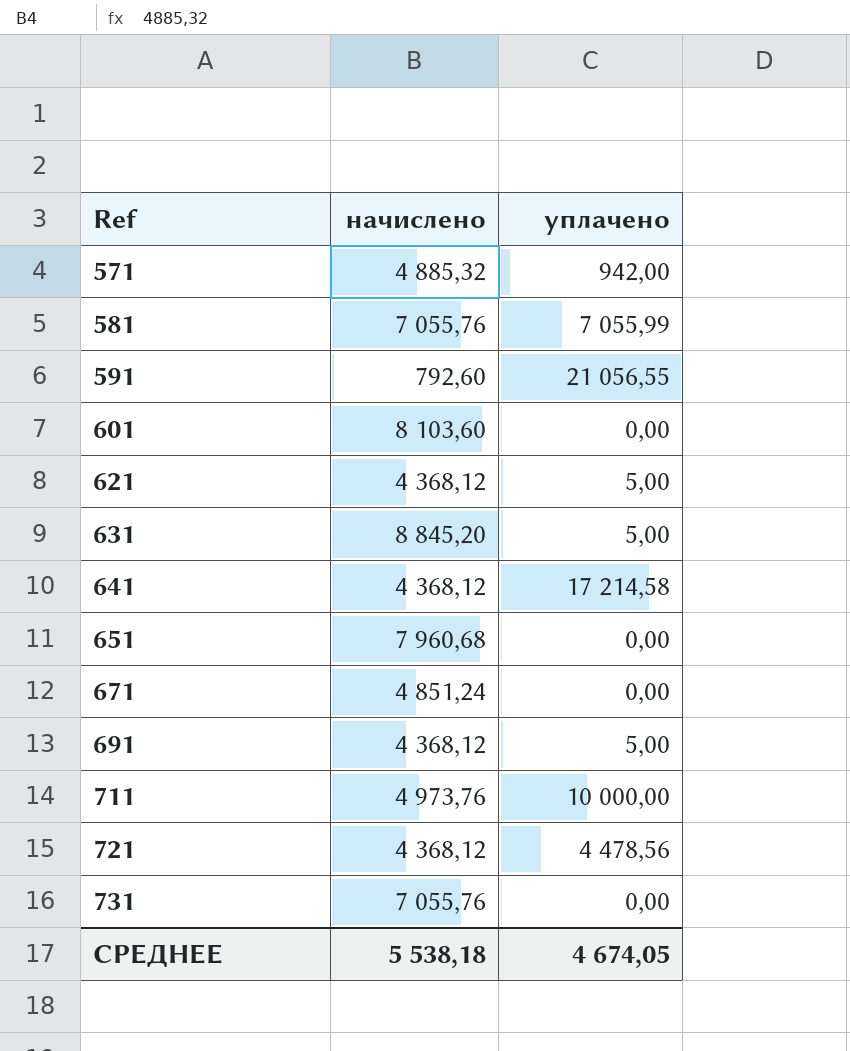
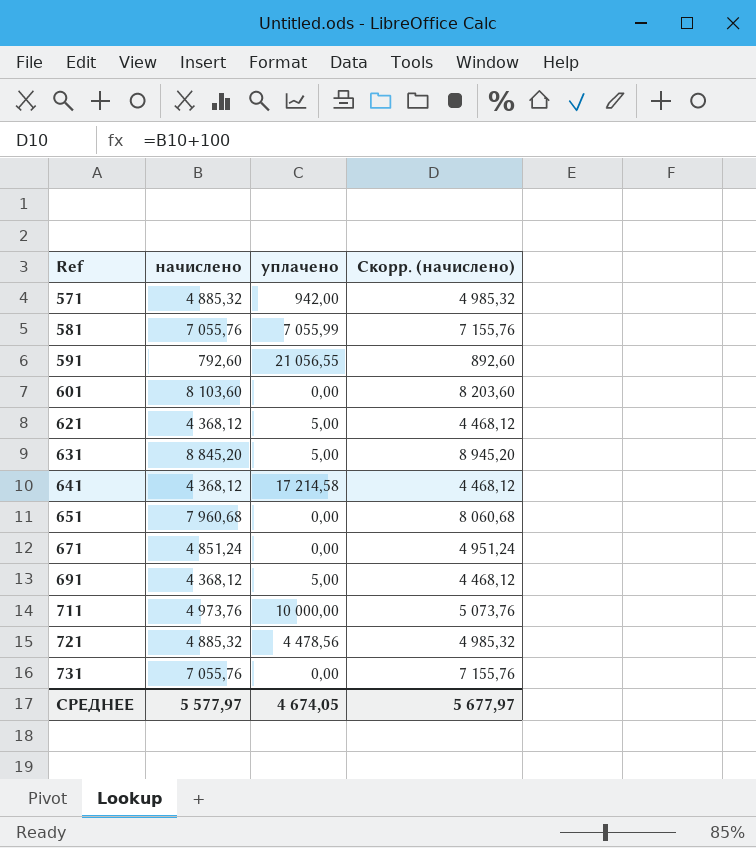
column Скорр. (начислено) | formula: none -> [начислено] + 100
721 | начислено: 4 368,12 -> 4 885,32
СРЕДНЕЕ | начислено: 5 538,18 -> 5 577,97

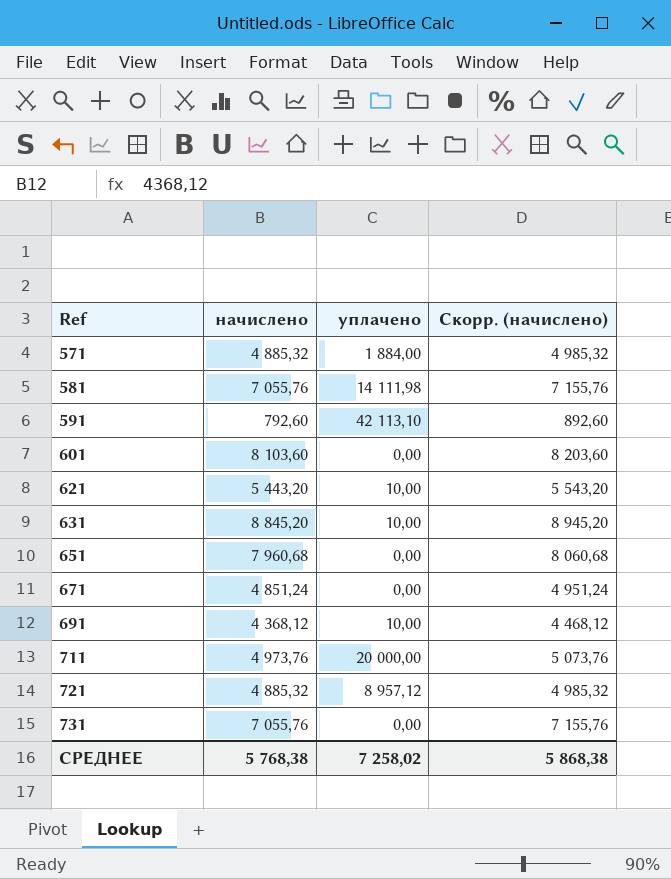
row 641: 4 368,12 | 17 214,58 | 4 468,12 -> none
571 | уплачено: 942,00 -> 1 884,00
581 | уплачено: 7 055,99 -> 14 111,98
591 | уплачено: 21 056,55 -> 42 113,10
621 | начислено: 4 368,12 -> 5 443,20
621 | уплачено: 5,00 -> 10,00
621 | Скорр. (начислено): 4 468,12 -> 5 543,20
631 | уплачено: 5,00 -> 10,00
691 | уплачено: 5,00 -> 10,00
711 | уплачено: 10 000,00 -> 20 000,00
721 | уплачено: 4 478,56 -> 8 957,12
СРЕДНЕЕ | начислено: 5 577,97 -> 5 768,38
СРЕДНЕЕ | уплачено: 4 674,05 -> 7 258,02
СРЕДНЕЕ | Скорр. (начислено): 5 677,97 -> 5 868,38

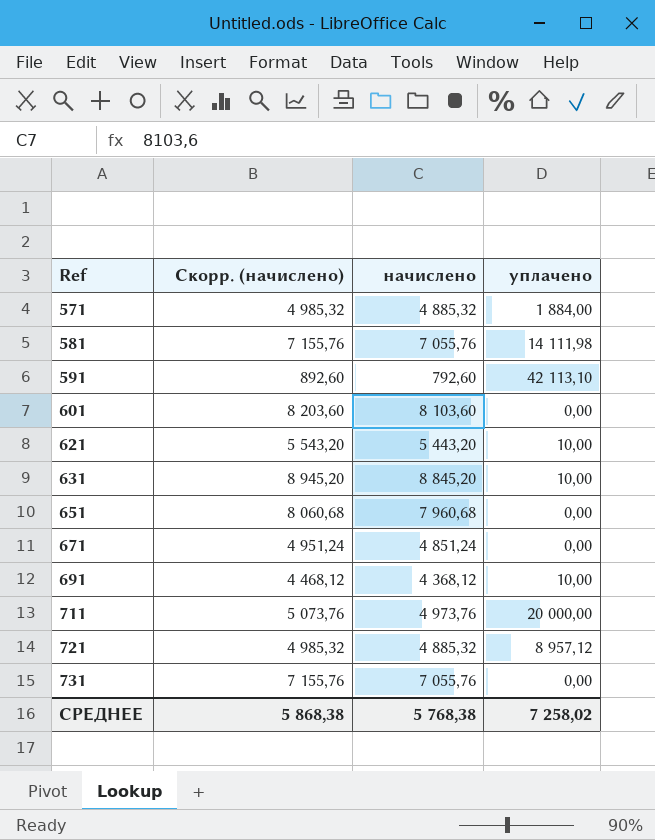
column Скорр. (начислено) | position: 4 -> 2

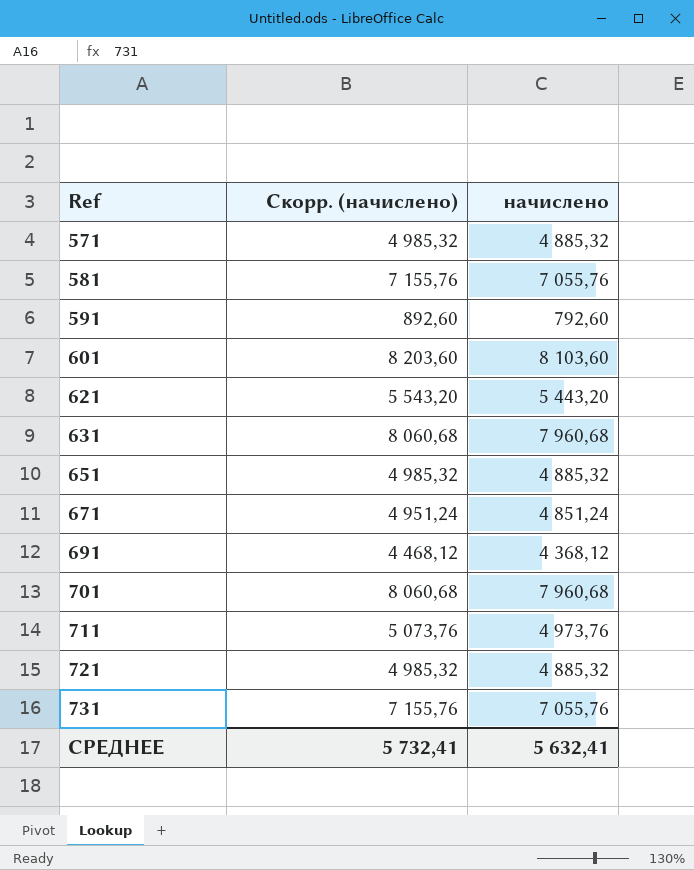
column уплачено | position: 4 -> none
631 | Скорр. (начислено): 8 945,20 -> 8 060,68
631 | начислено: 8 845,20 -> 7 960,68
651 | Скорр. (начислено): 8 060,68 -> 4 985,32
651 | начислено: 7 960,68 -> 4 885,32
row 701: none -> 8 060,68 | 7 960,68
СРЕДНЕЕ | Скорр. (начислено): 5 868,38 -> 5 732,41
СРЕДНЕЕ | начислено: 5 768,38 -> 5 632,41

